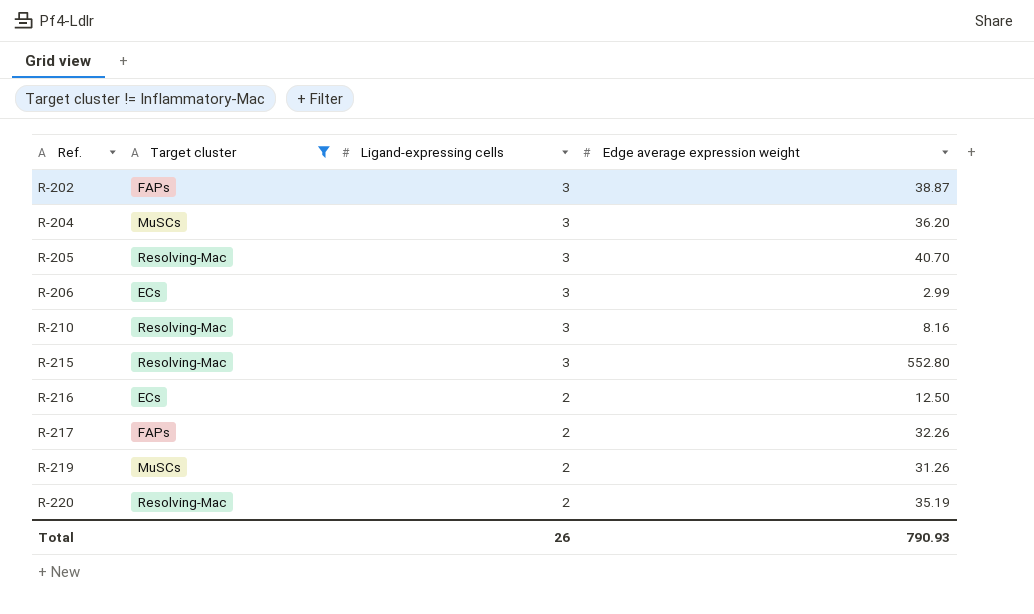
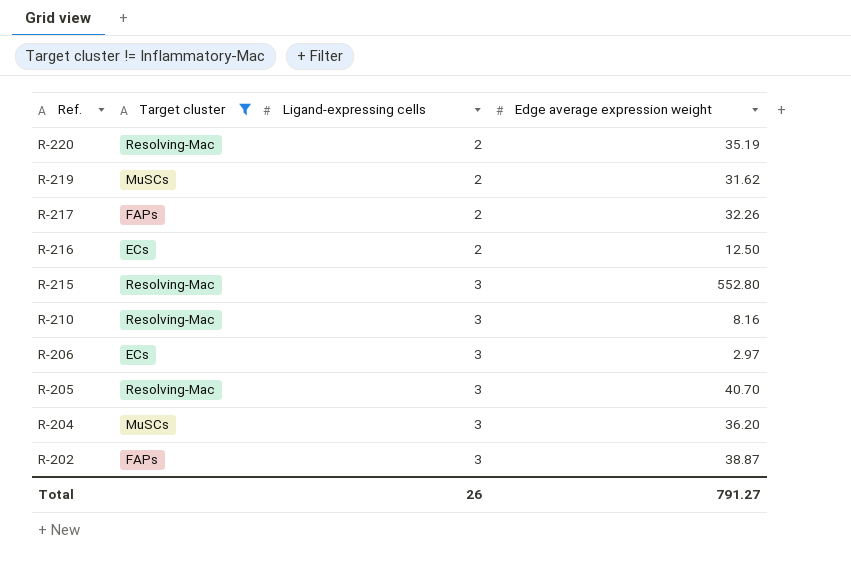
row order: Ref. ascending -> Ref. descending
R-219 | Edge average expression weight: 31.26 -> 31.62
R-206 | Edge average expression weight: 2.99 -> 2.97
Total | Edge average expression weight: 790.93 -> 791.27

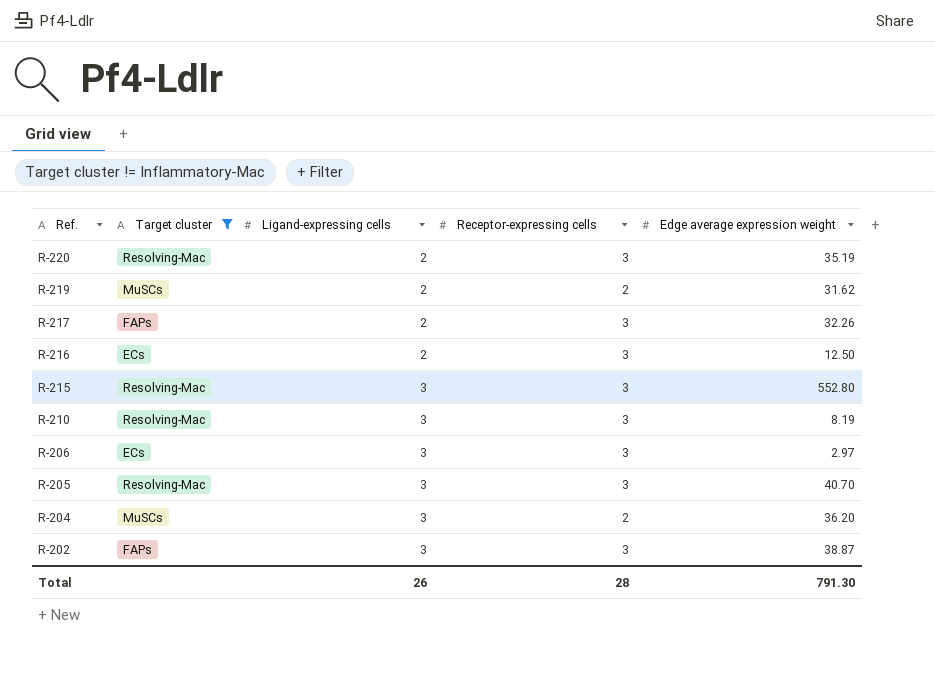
column Receptor-expressing cells | position: none -> 4
R-210 | Edge average expression weight: 8.16 -> 8.19
Total | Edge average expression weight: 791.27 -> 791.30

